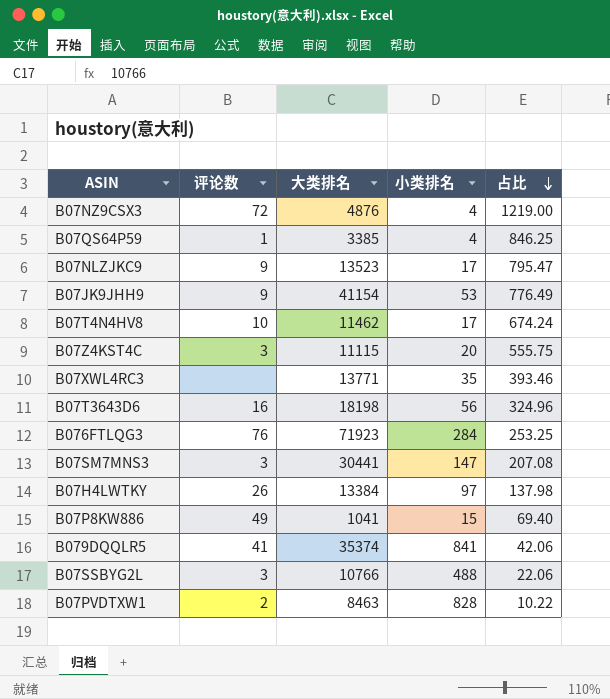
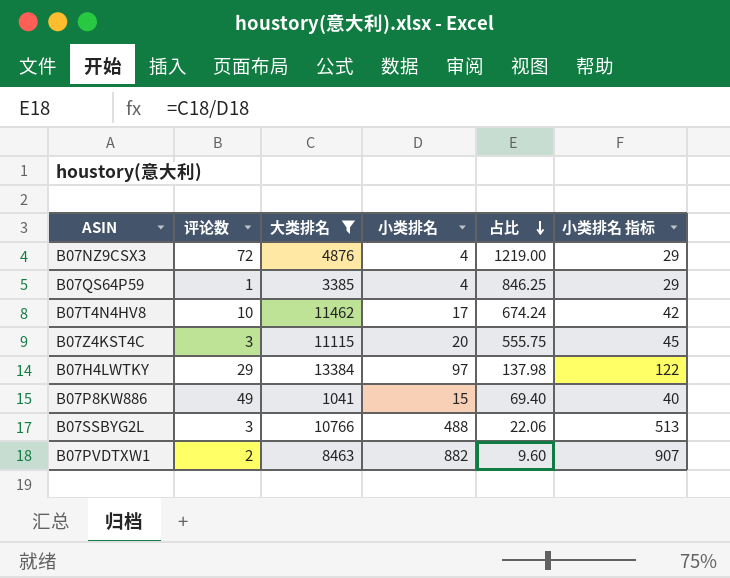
filter: none -> 大类排名 <= 13384
column 小类排名 指标 | formula: none -> [小类排名] + 25
B07H4LWTKY | 评论数: 26 -> 29
B07PVDTXW1 | 小类排名: 828 -> 882
B07PVDTXW1 | 占比: 10.22 -> 9.60

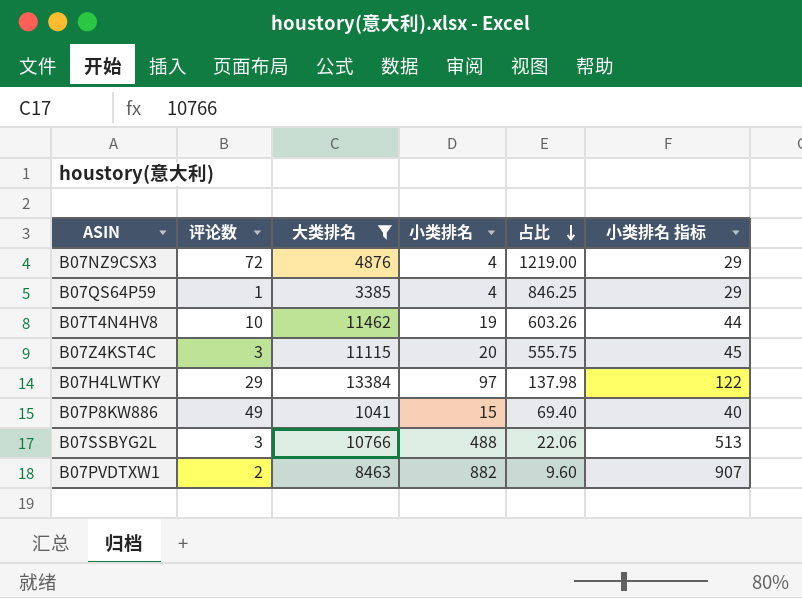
B07T4N4HV8 | 小类排名: 17 -> 19
B07T4N4HV8 | 占比: 674.24 -> 603.26
B07T4N4HV8 | 小类排名 指标: 42 -> 44

